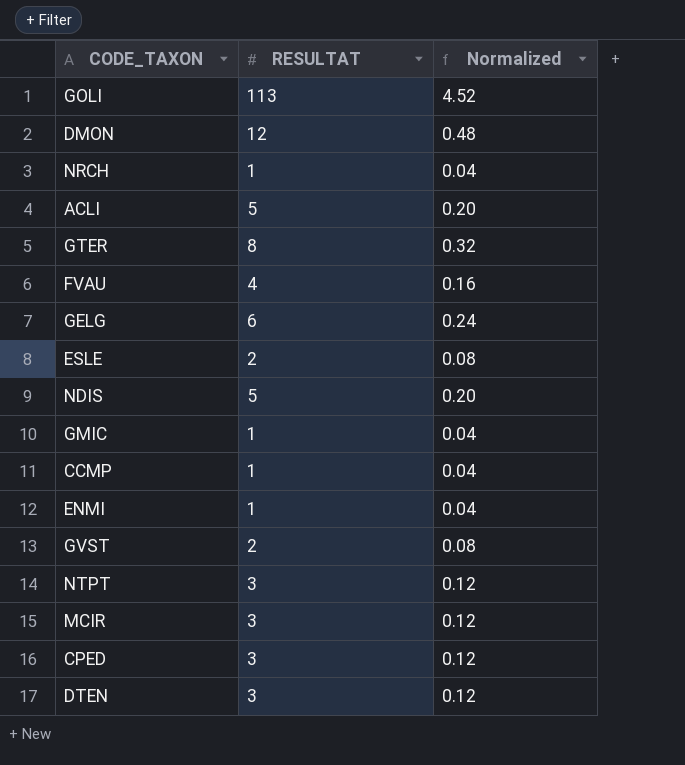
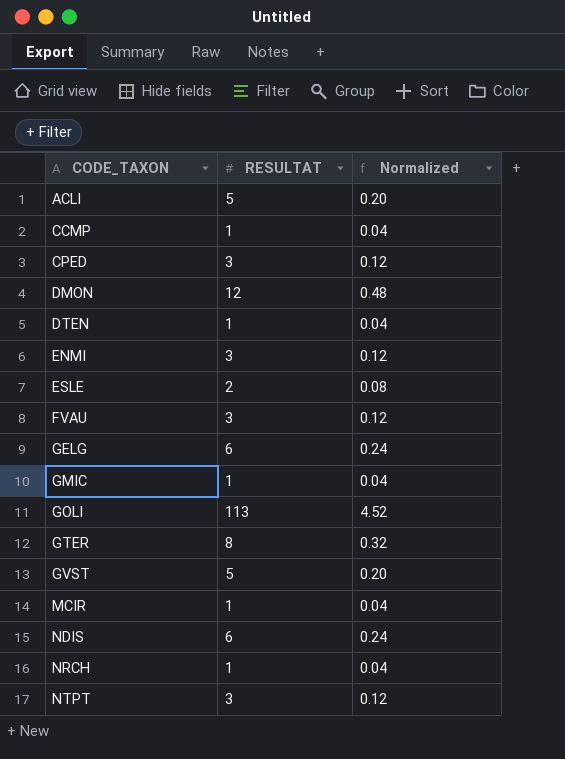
row order: none -> CODE_TAXON ascending
DTEN | RESULTAT: 3 -> 1
DTEN | Normalized: 0.12 -> 0.04
ENMI | RESULTAT: 1 -> 3
ENMI | Normalized: 0.04 -> 0.12
FVAU | RESULTAT: 4 -> 3
FVAU | Normalized: 0.16 -> 0.12
GVST | RESULTAT: 2 -> 5
GVST | Normalized: 0.08 -> 0.20
MCIR | RESULTAT: 3 -> 1
MCIR | Normalized: 0.12 -> 0.04
NDIS | RESULTAT: 5 -> 6
NDIS | Normalized: 0.20 -> 0.24

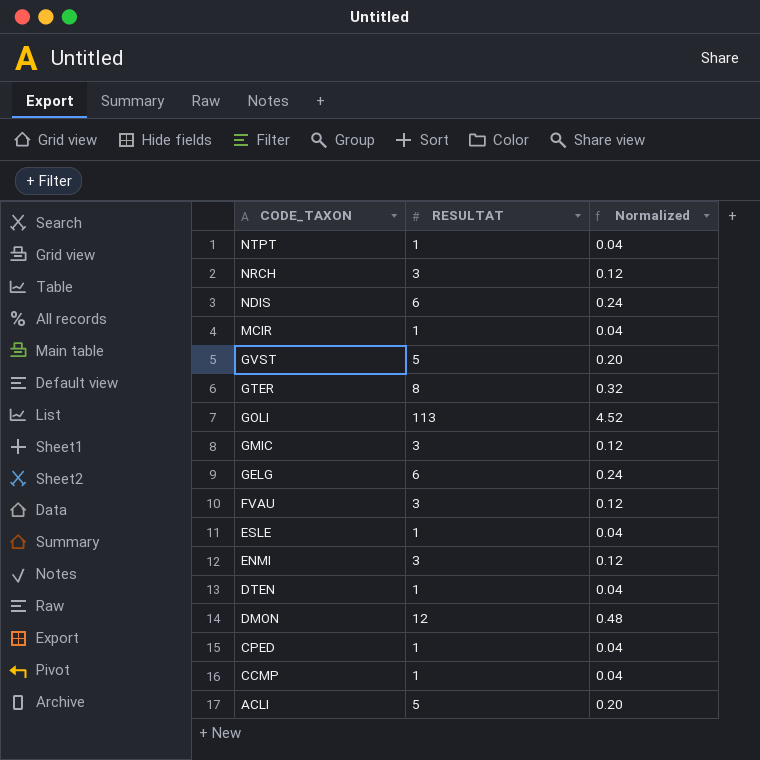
row order: CODE_TAXON ascending -> CODE_TAXON descending
NTPT | RESULTAT: 3 -> 1
NTPT | Normalized: 0.12 -> 0.04
NRCH | RESULTAT: 1 -> 3
NRCH | Normalized: 0.04 -> 0.12
GMIC | RESULTAT: 1 -> 3
GMIC | Normalized: 0.04 -> 0.12
ESLE | RESULTAT: 2 -> 1
ESLE | Normalized: 0.08 -> 0.04
CPED | RESULTAT: 3 -> 1
CPED | Normalized: 0.12 -> 0.04

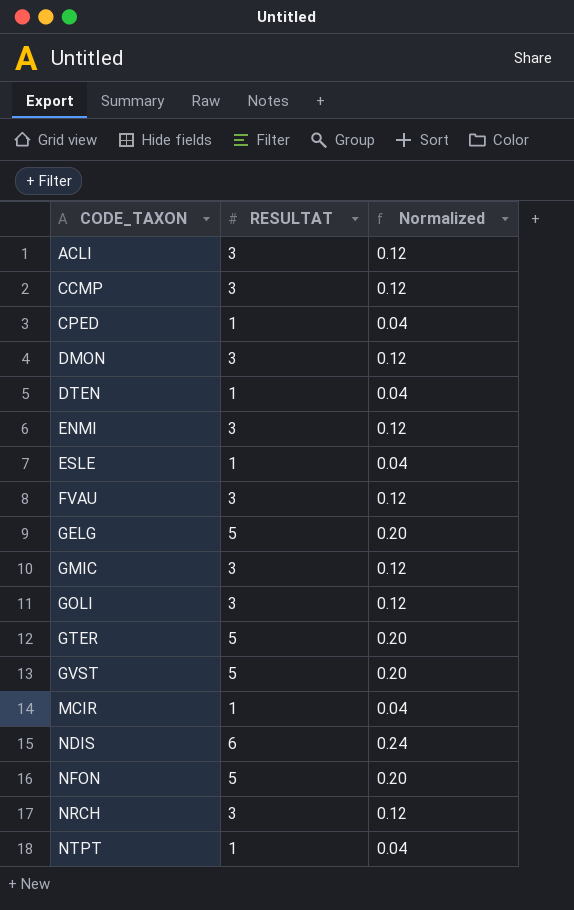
row order: CODE_TAXON descending -> CODE_TAXON ascending
ACLI | RESULTAT: 5 -> 3
ACLI | Normalized: 0.20 -> 0.12
CCMP | RESULTAT: 1 -> 3
CCMP | Normalized: 0.04 -> 0.12
DMON | RESULTAT: 12 -> 3
DMON | Normalized: 0.48 -> 0.12
GELG | RESULTAT: 6 -> 5
GELG | Normalized: 0.24 -> 0.20
GOLI | RESULTAT: 113 -> 3
GOLI | Normalized: 4.52 -> 0.12
GTER | RESULTAT: 8 -> 5
GTER | Normalized: 0.32 -> 0.20
row NFON: none -> 5 | 0.20

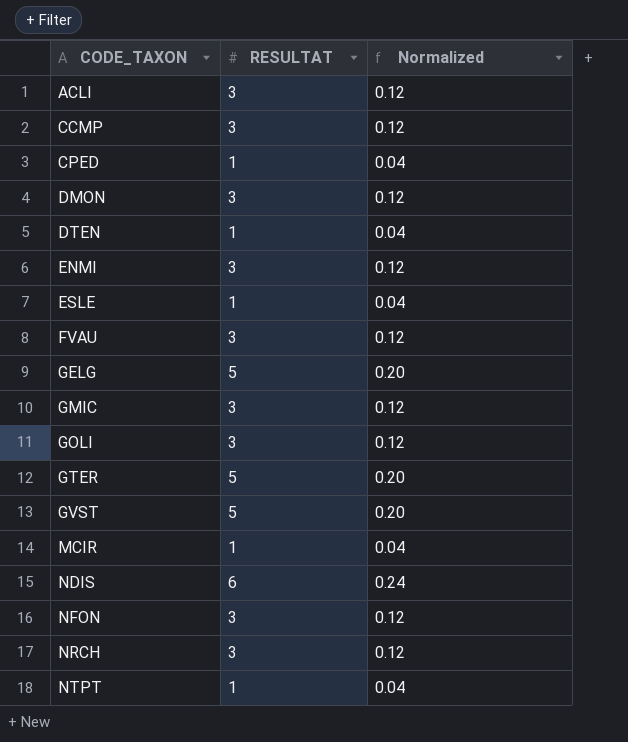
NFON | RESULTAT: 5 -> 3
NFON | Normalized: 0.20 -> 0.12

